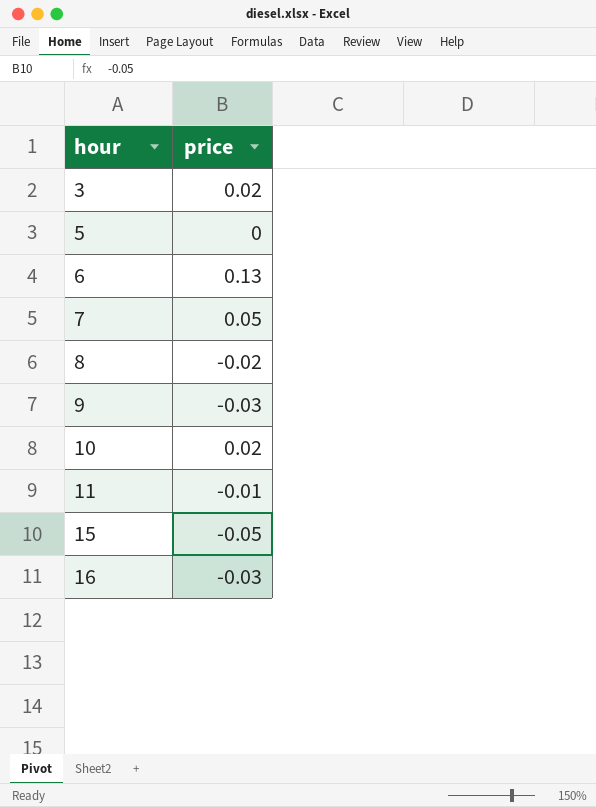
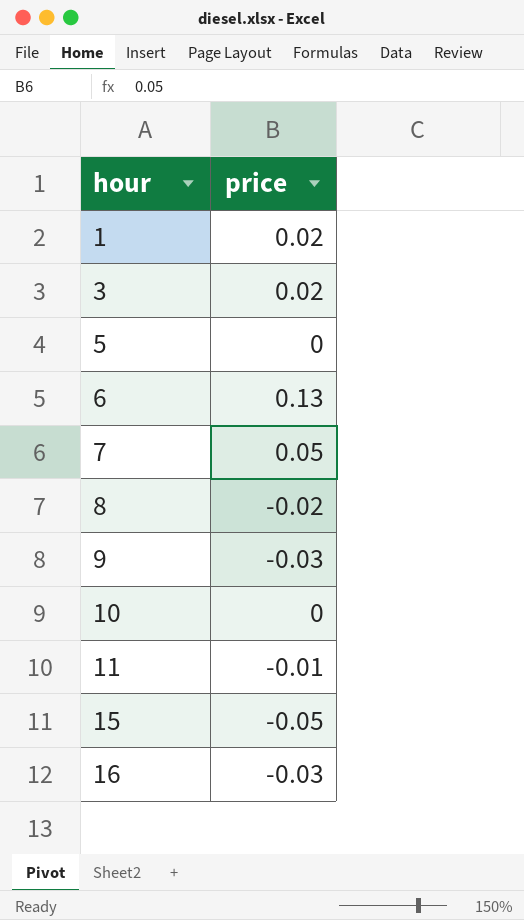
row 1: none -> 0.02
10 | price: 0.02 -> 0

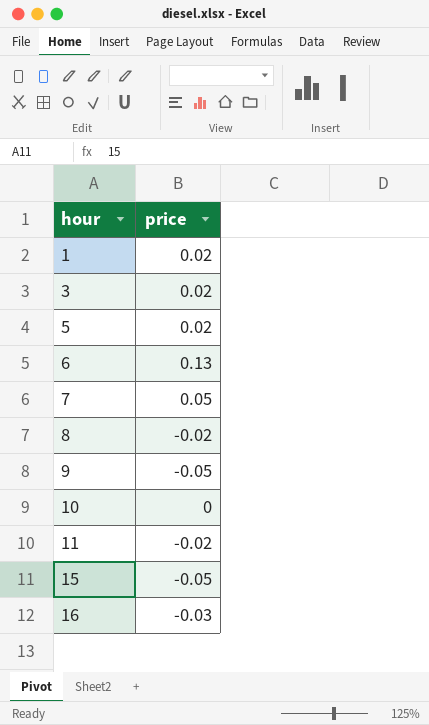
5 | price: 0 -> 0.02
9 | price: -0.03 -> -0.05
11 | price: -0.01 -> -0.02

